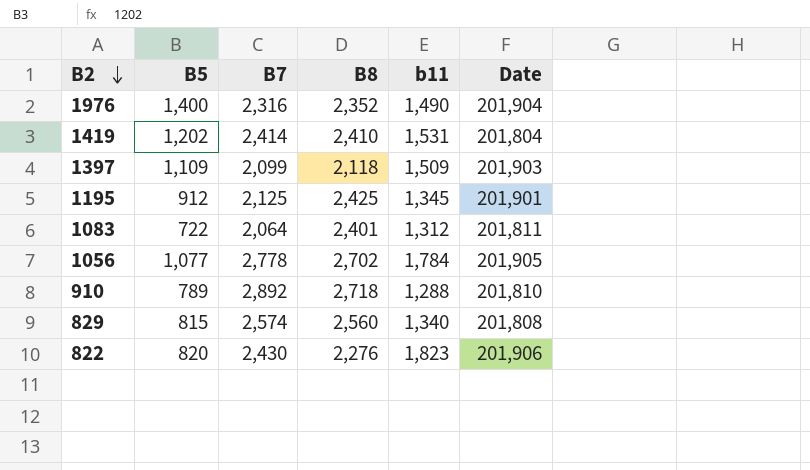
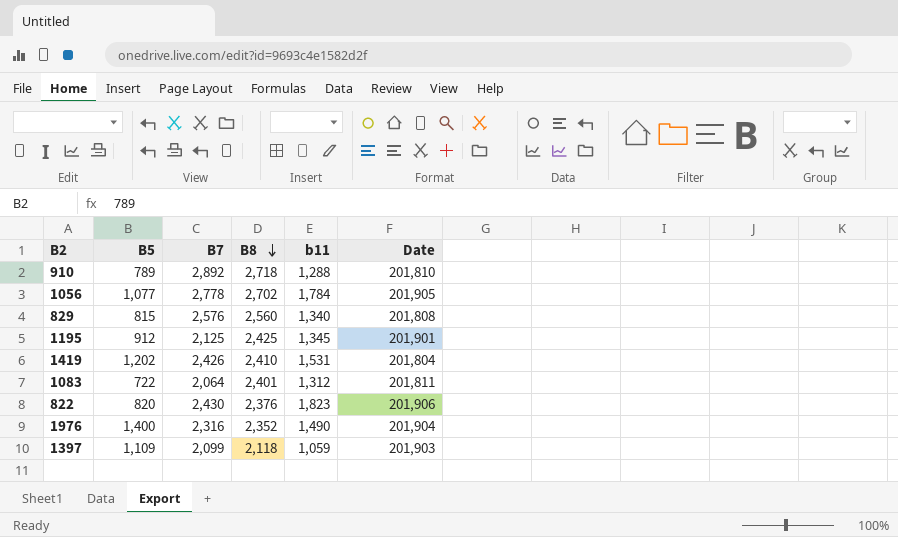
row order: B2 descending -> B8 descending
829 | B7: 2,574 -> 2,576
1419 | B7: 2,414 -> 2,426
822 | B8: 2,276 -> 2,376
1397 | b11: 1,509 -> 1,059

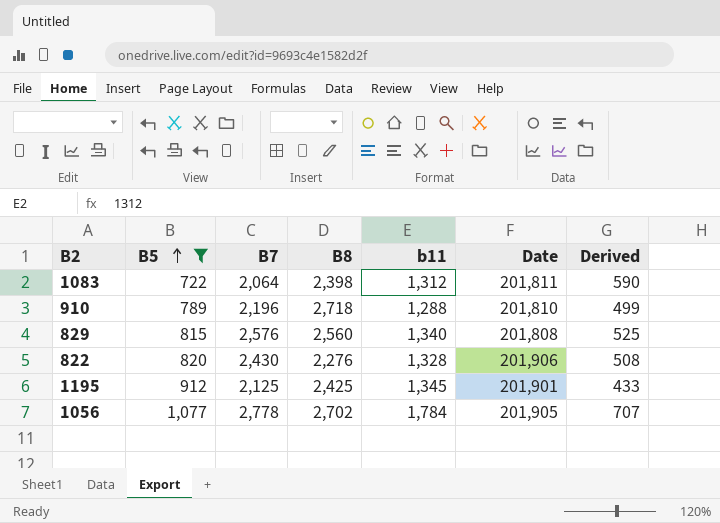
filter: none -> B5 <= 1,077
row order: B8 descending -> B5 ascending
column Derived | formula: none -> [b11] - [B5]
1083 | B8: 2,401 -> 2,398
910 | B7: 2,892 -> 2,196
822 | B8: 2,376 -> 2,276
822 | b11: 1,823 -> 1,328

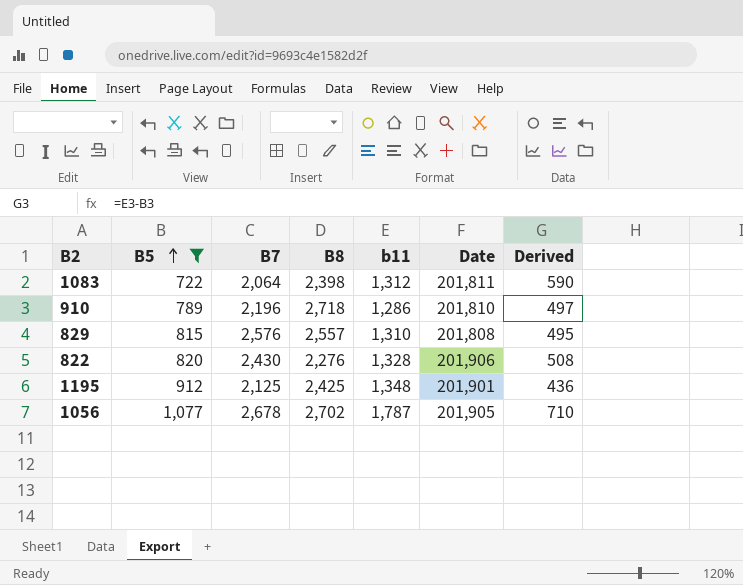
910 | b11: 1,288 -> 1,286
910 | Derived: 499 -> 497
829 | B8: 2,560 -> 2,557
829 | b11: 1,340 -> 1,310
829 | Derived: 525 -> 495
1195 | b11: 1,345 -> 1,348
1195 | Derived: 433 -> 436
1056 | B7: 2,778 -> 2,678
1056 | b11: 1,784 -> 1,787
1056 | Derived: 707 -> 710

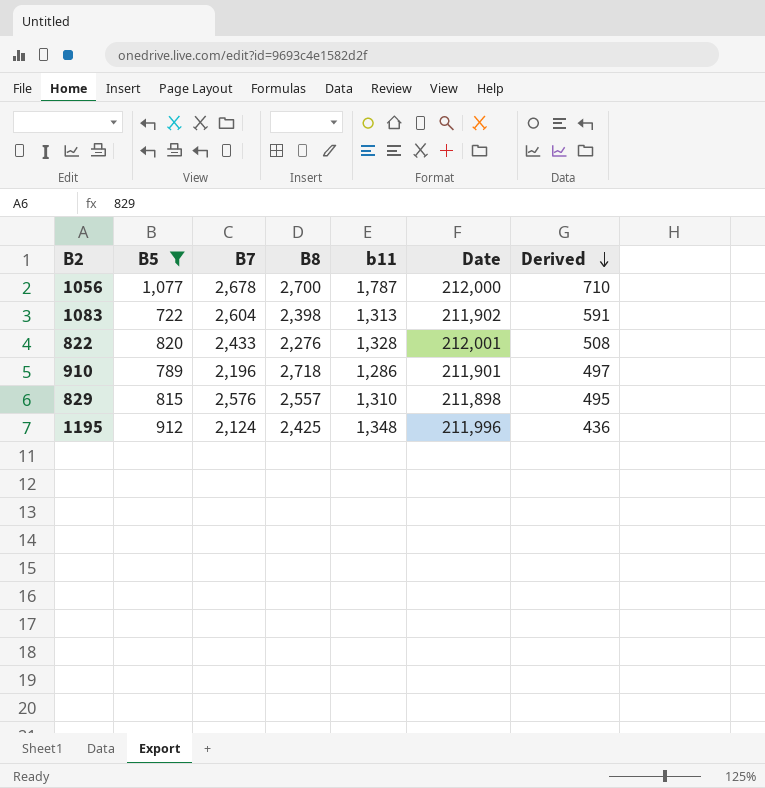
row order: B5 ascending -> Derived descending
1056 | B8: 2,702 -> 2,700
1056 | Date: 201,905 -> 212,000
1083 | B7: 2,064 -> 2,604
1083 | b11: 1,312 -> 1,313
1083 | Date: 201,811 -> 211,902
1083 | Derived: 590 -> 591
822 | B7: 2,430 -> 2,433
822 | Date: 201,906 -> 212,001
910 | Date: 201,810 -> 211,901
829 | Date: 201,808 -> 211,898
1195 | B7: 2,125 -> 2,124
1195 | Date: 201,901 -> 211,996

